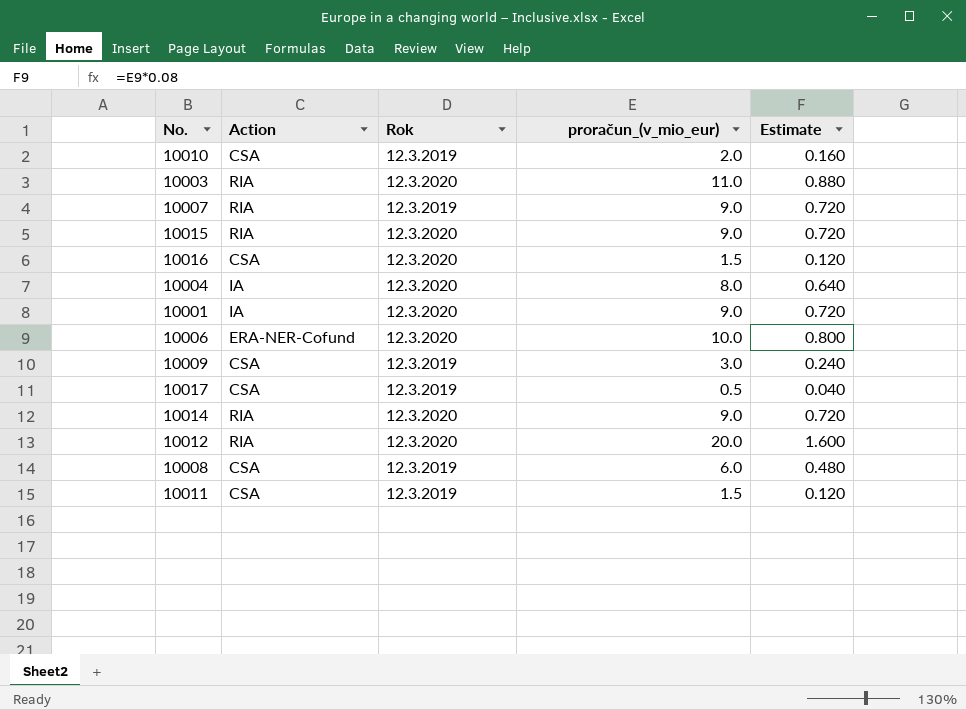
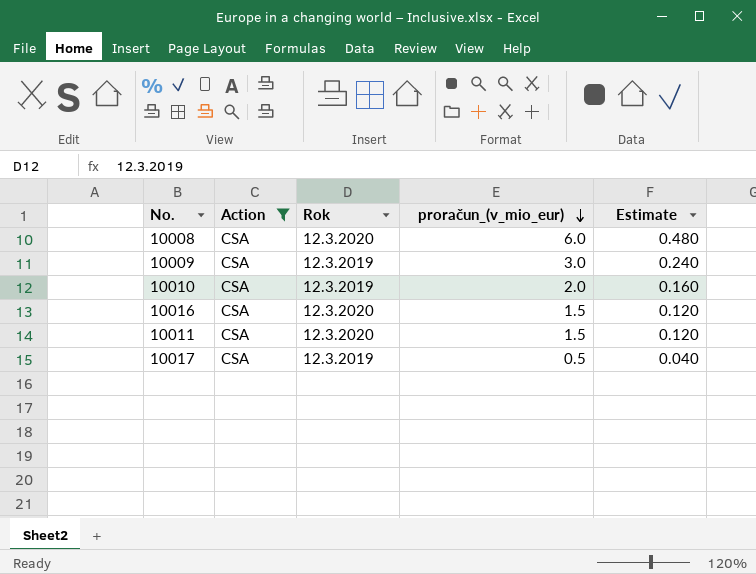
filter: none -> Action = CSA
row order: none -> proračun_(v_mio_eur) descending
10008 | Rok: 12.3.2019 -> 12.3.2020
10011 | Rok: 12.3.2019 -> 12.3.2020

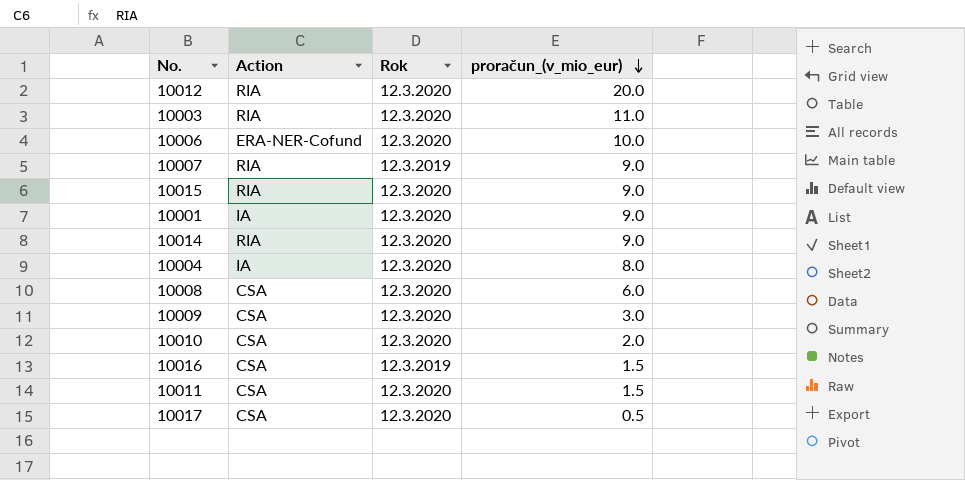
filter: Action = CSA -> none
column Estimate | formula: [proračun_(v_mio_eur)] * 0.08 -> none
10009 | Rok: 12.3.2019 -> 12.3.2020
10010 | Rok: 12.3.2019 -> 12.3.2020
10016 | Rok: 12.3.2020 -> 12.3.2019
10017 | Rok: 12.3.2019 -> 12.3.2020

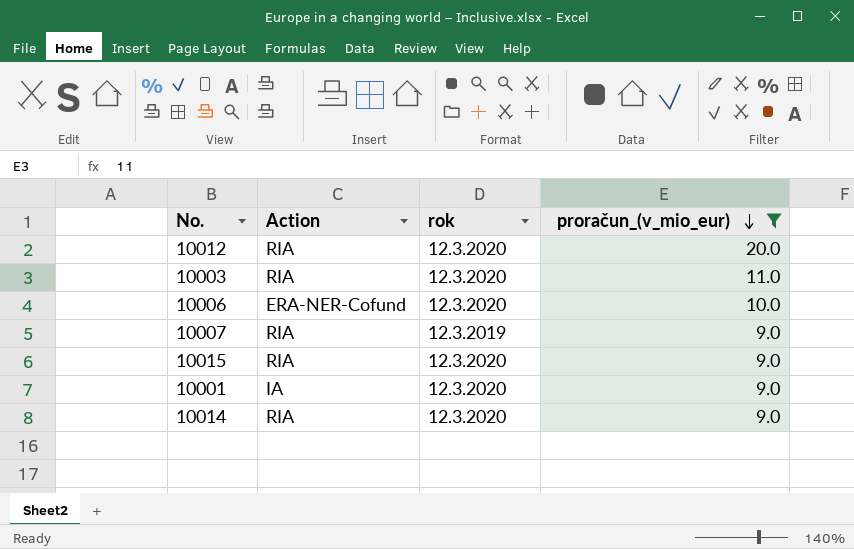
filter: none -> proračun_(v_mio_eur) >= 9.0
column name: Rok -> rok

